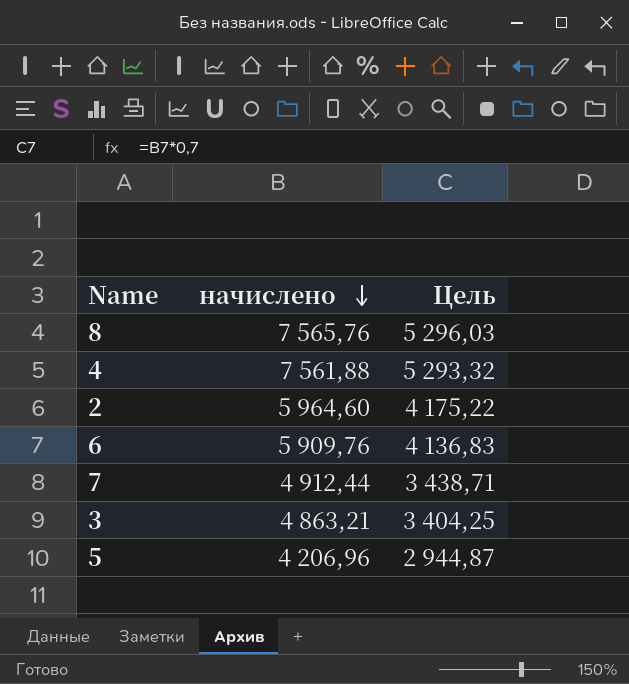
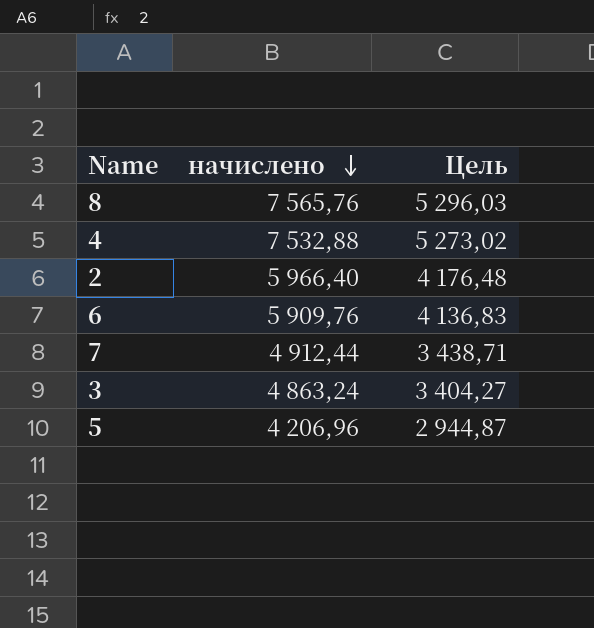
4 | начислено: 7 561,88 -> 7 532,88
4 | Цель: 5 293,32 -> 5 273,02
2 | начислено: 5 964,60 -> 5 966,40
2 | Цель: 4 175,22 -> 4 176,48
3 | начислено: 4 863,21 -> 4 863,24
3 | Цель: 3 404,25 -> 3 404,27

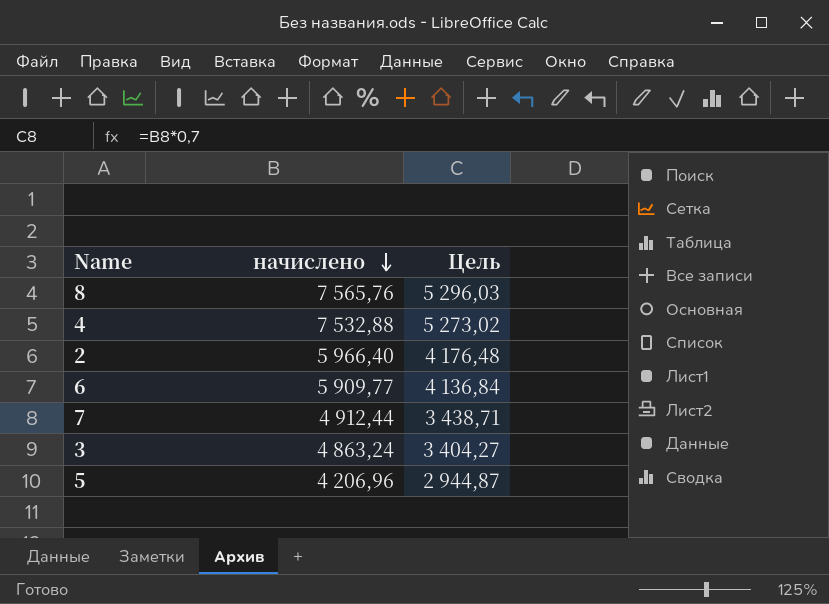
6 | начислено: 5 909,76 -> 5 909,77
6 | Цель: 4 136,83 -> 4 136,84

